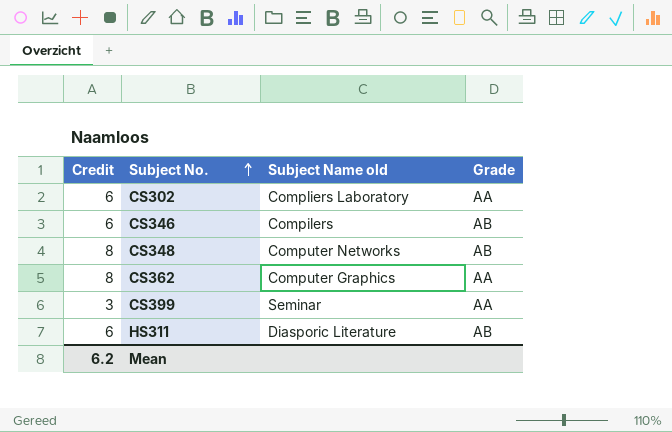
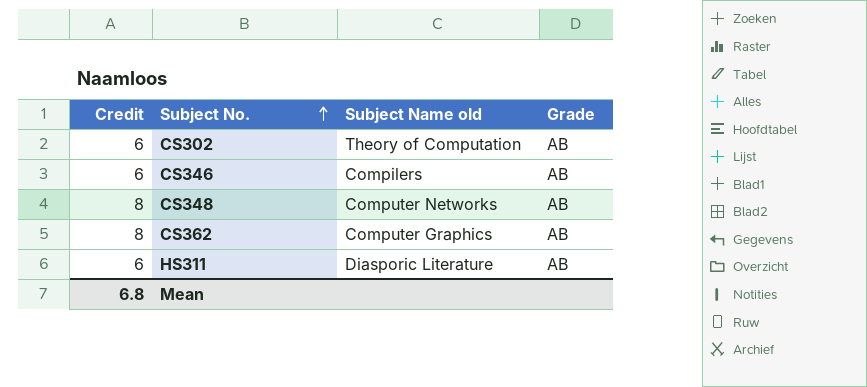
row CS399: 3 | Seminar | AA -> none
CS302 | Subject Name old: Compliers Laboratory -> Theory of Computation
CS302 | Grade: AA -> AB
CS362 | Grade: AA -> AB
Mean | Credit: 6.2 -> 6.8

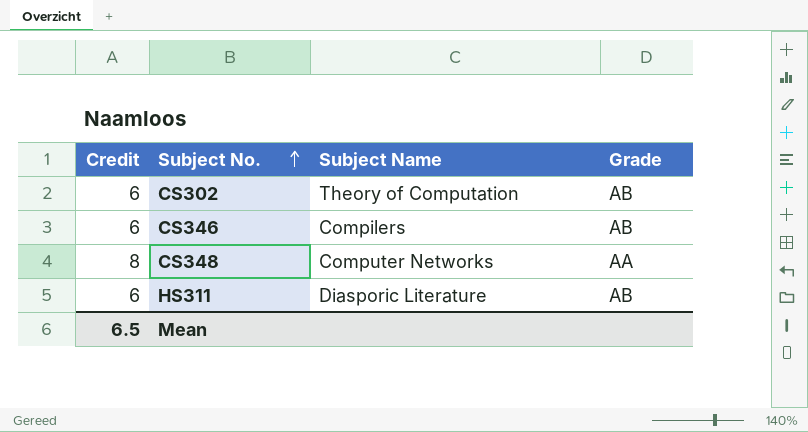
column name: Subject Name old -> Subject Name
row CS362: 8 | Computer Graphics | AB -> none
CS348 | Grade: AB -> AA
Mean | Credit: 6.8 -> 6.5

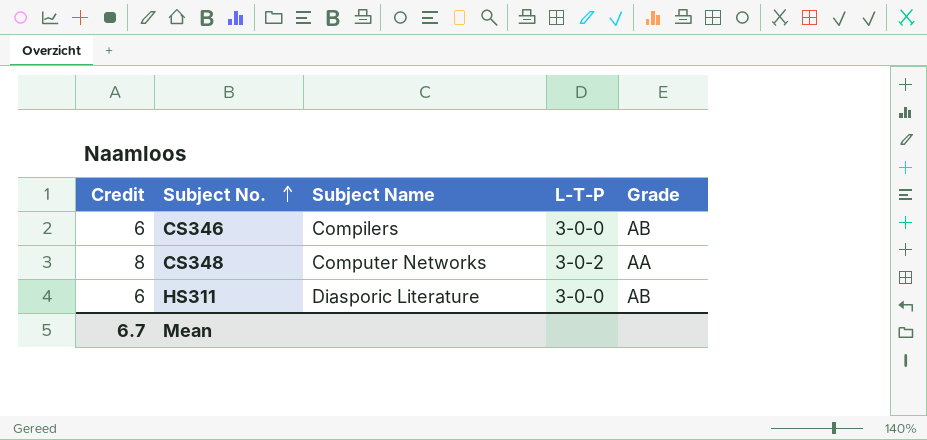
column L-T-P | position: none -> 4
row CS302: 6 | Theory of Computation | AB -> none
Mean | Credit: 6.5 -> 6.7

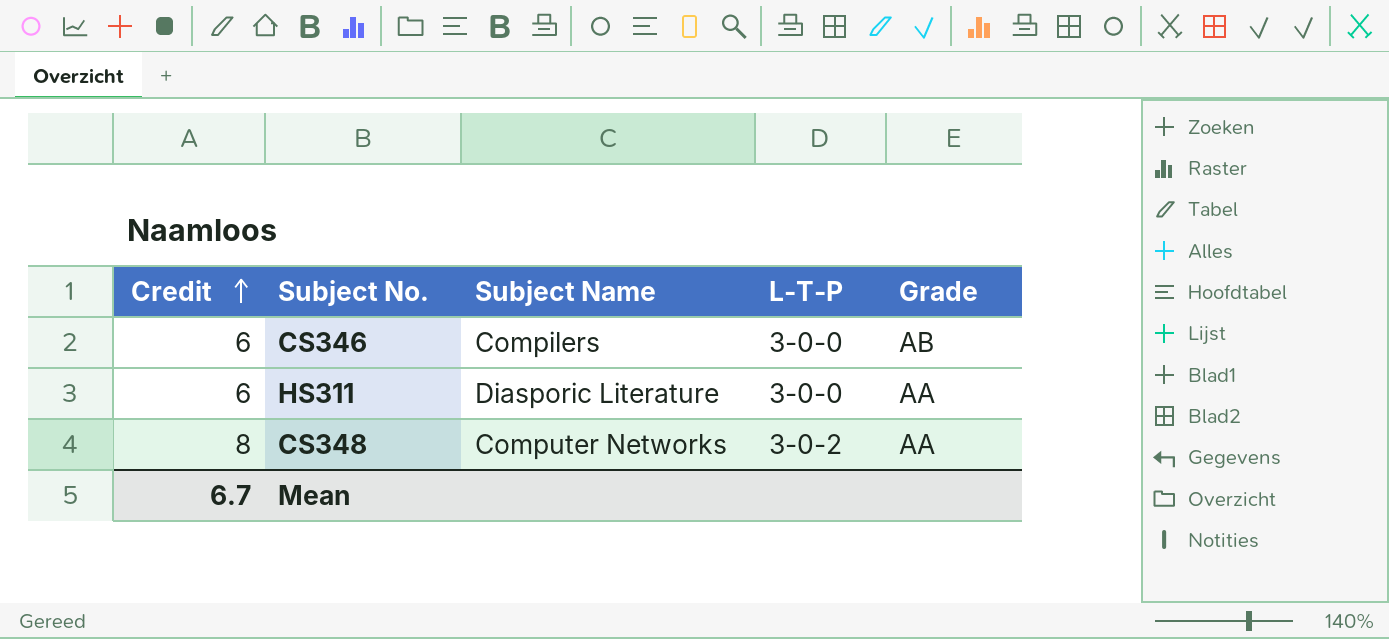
row order: Subject No. ascending -> Credit ascending
HS311 | Grade: AB -> AA

